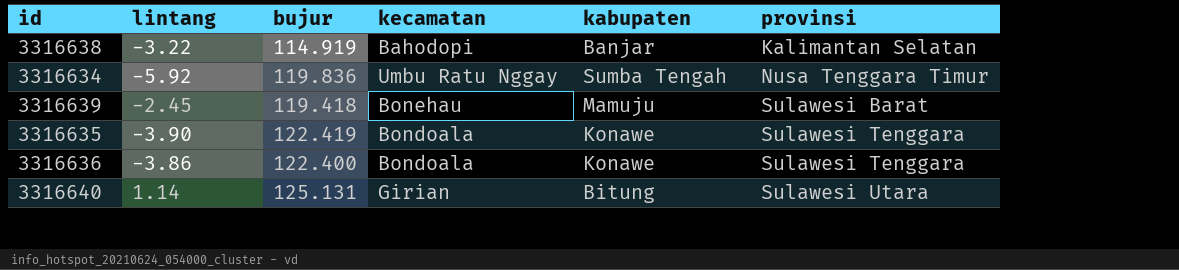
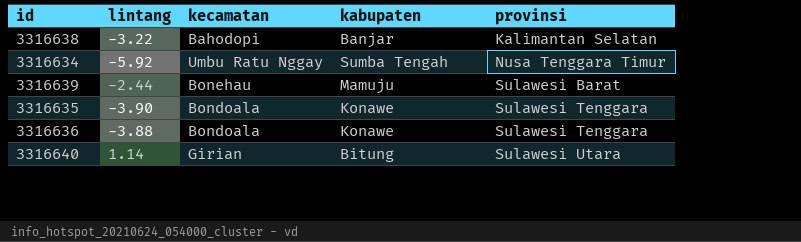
column bujur | position: 3 -> none
3316639 | lintang: -2.45 -> -2.44
3316636 | lintang: -3.86 -> -3.88

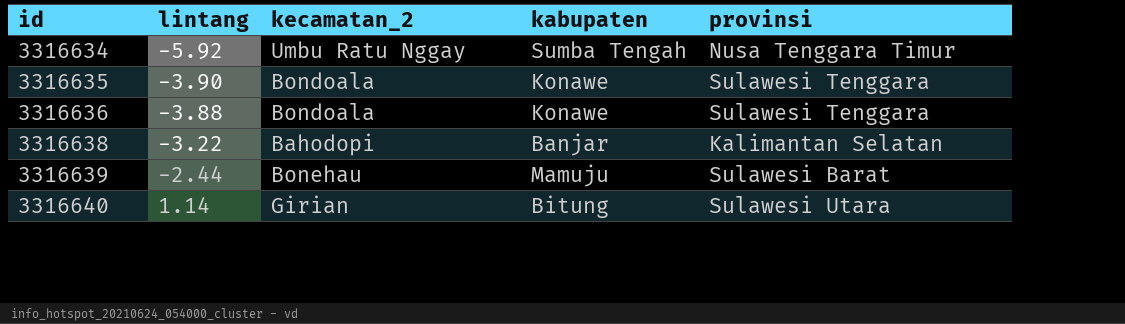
row order: provinsi ascending -> id ascending
column name: kecamatan -> kecamatan_2

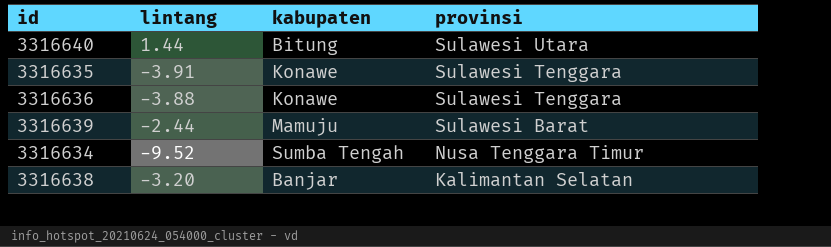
row order: id ascending -> provinsi descending
column kecamatan_2 | position: 3 -> none
3316640 | lintang: 1.14 -> 1.44
3316635 | lintang: -3.90 -> -3.91
3316634 | lintang: -5.92 -> -9.52
3316638 | lintang: -3.22 -> -3.20

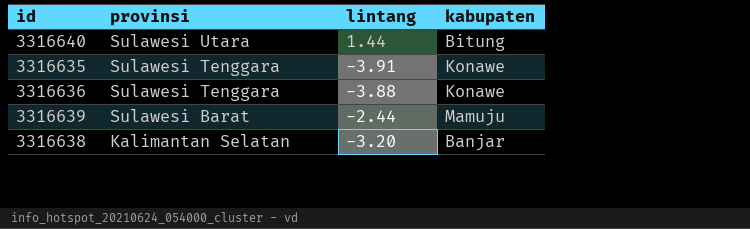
column provinsi | position: 4 -> 2
row 3316634: -9.52 | Sumba Tengah | Nusa Tenggara Timur -> none

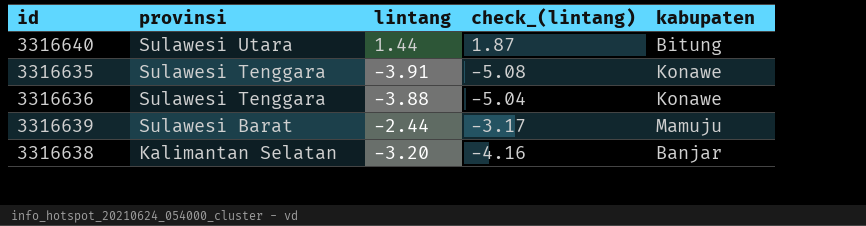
column check_(lintang) | formula: none -> [lintang] * 1.3

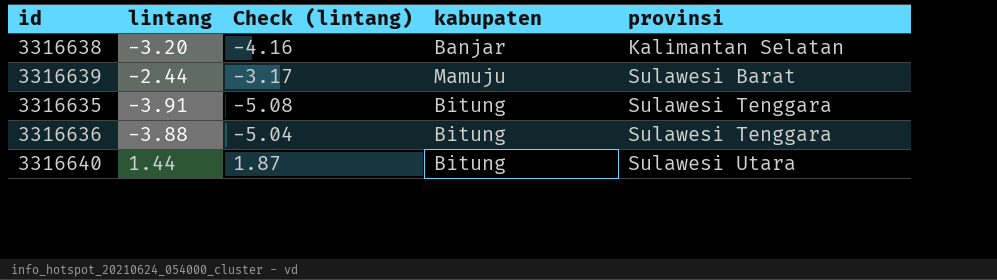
row order: provinsi descending -> provinsi ascending
column name: check_(lintang) -> Check (lintang)
column provinsi | position: 2 -> 5
3316635 | kabupaten: Konawe -> Bitung
3316636 | kabupaten: Konawe -> Bitung

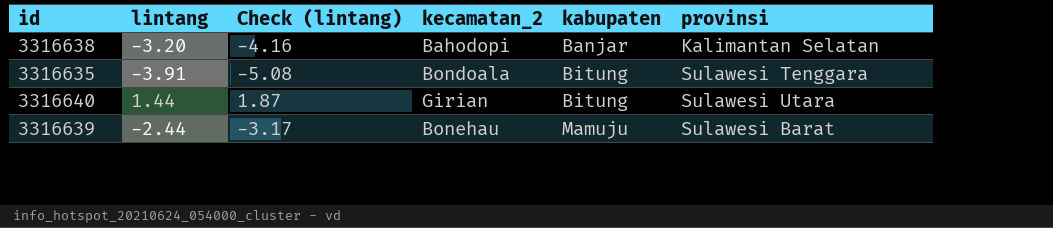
row order: provinsi ascending -> kabupaten ascending
column kecamatan_2 | position: none -> 4
row 3316636: -3.88 | -5.04 | Bitung | Sulawesi Tenggara -> none

